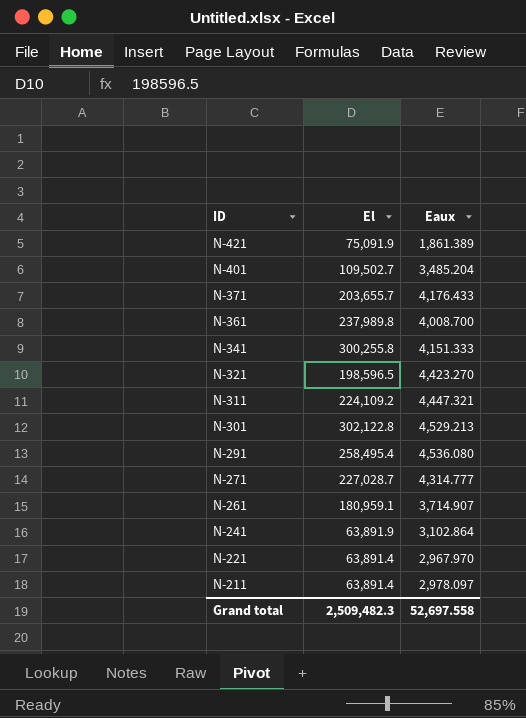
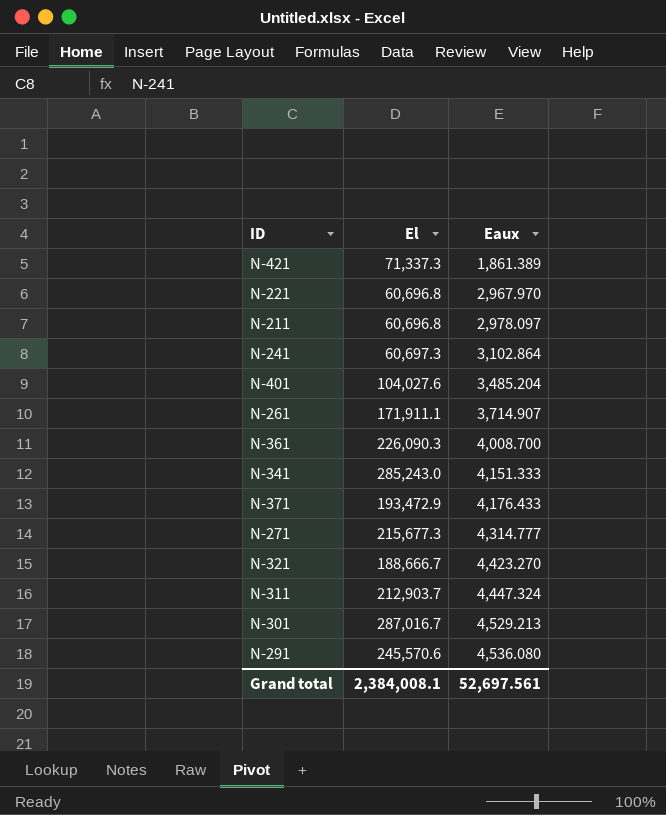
row order: ID descending -> Eaux ascending
N-421 | El: 75,091.9 -> 71,337.3
N-221 | El: 63,891.4 -> 60,696.8
N-211 | El: 63,891.4 -> 60,696.8
N-241 | El: 63,891.9 -> 60,697.3
N-401 | El: 109,502.7 -> 104,027.6
N-261 | El: 180,959.1 -> 171,911.1
N-361 | El: 237,989.8 -> 226,090.3
N-341 | El: 300,255.8 -> 285,243.0
N-371 | El: 203,655.7 -> 193,472.9
N-271 | El: 227,028.7 -> 215,677.3
N-321 | El: 198,596.5 -> 188,666.7
N-311 | El: 224,109.2 -> 212,903.7
N-311 | Eaux: 4,447.321 -> 4,447.324
N-301 | El: 302,122.8 -> 287,016.7
N-291 | El: 258,495.4 -> 245,570.6
Grand total | El: 2,509,482.3 -> 2,384,008.1
Grand total | Eaux: 52,697.558 -> 52,697.561

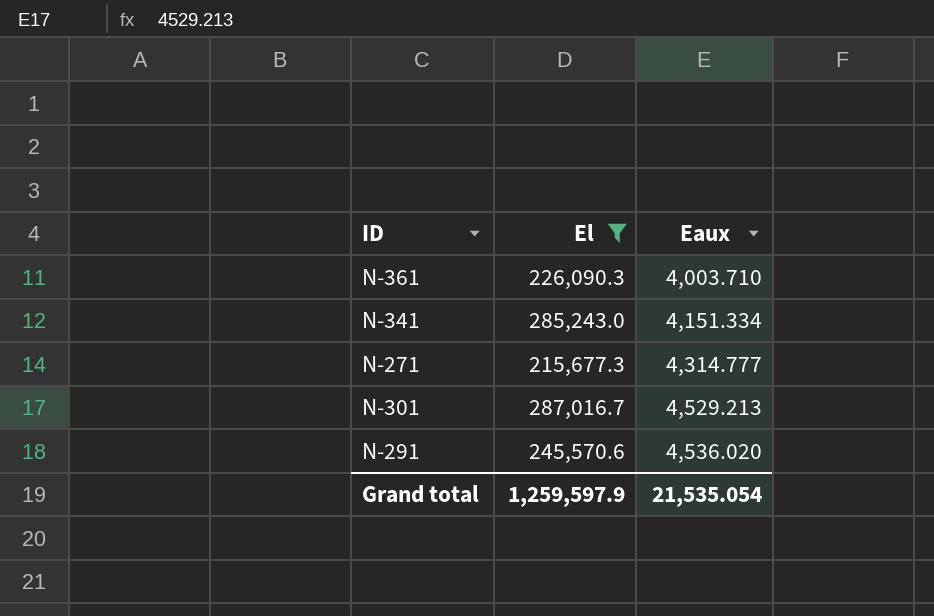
filter: none -> El >= 215,677.3
N-361 | Eaux: 4,008.700 -> 4,003.710
N-341 | Eaux: 4,151.333 -> 4,151.334
N-291 | Eaux: 4,536.080 -> 4,536.020
Grand total | El: 2,384,008.1 -> 1,259,597.9
Grand total | Eaux: 52,697.561 -> 21,535.054

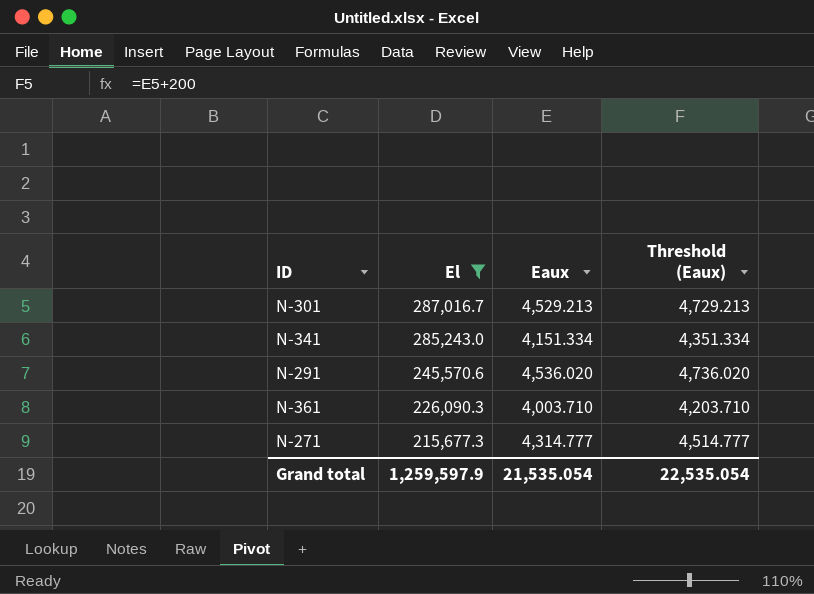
row order: Eaux ascending -> El descending
column Threshold (Eaux) | formula: none -> [Eaux] + 200

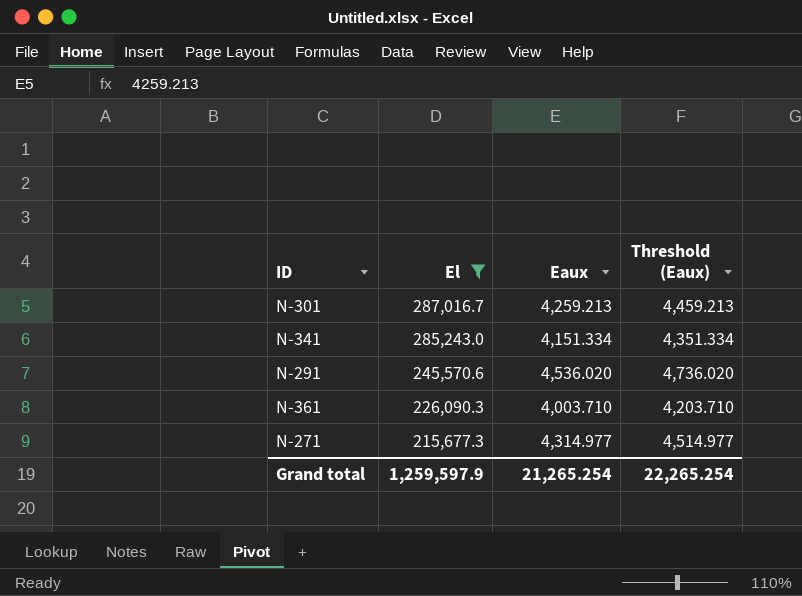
N-301 | Eaux: 4,529.213 -> 4,259.213
N-301 | Threshold (Eaux): 4,729.213 -> 4,459.213
N-271 | Eaux: 4,314.777 -> 4,314.977
N-271 | Threshold (Eaux): 4,514.777 -> 4,514.977
Grand total | Eaux: 21,535.054 -> 21,265.254
Grand total | Threshold (Eaux): 22,535.054 -> 22,265.254

